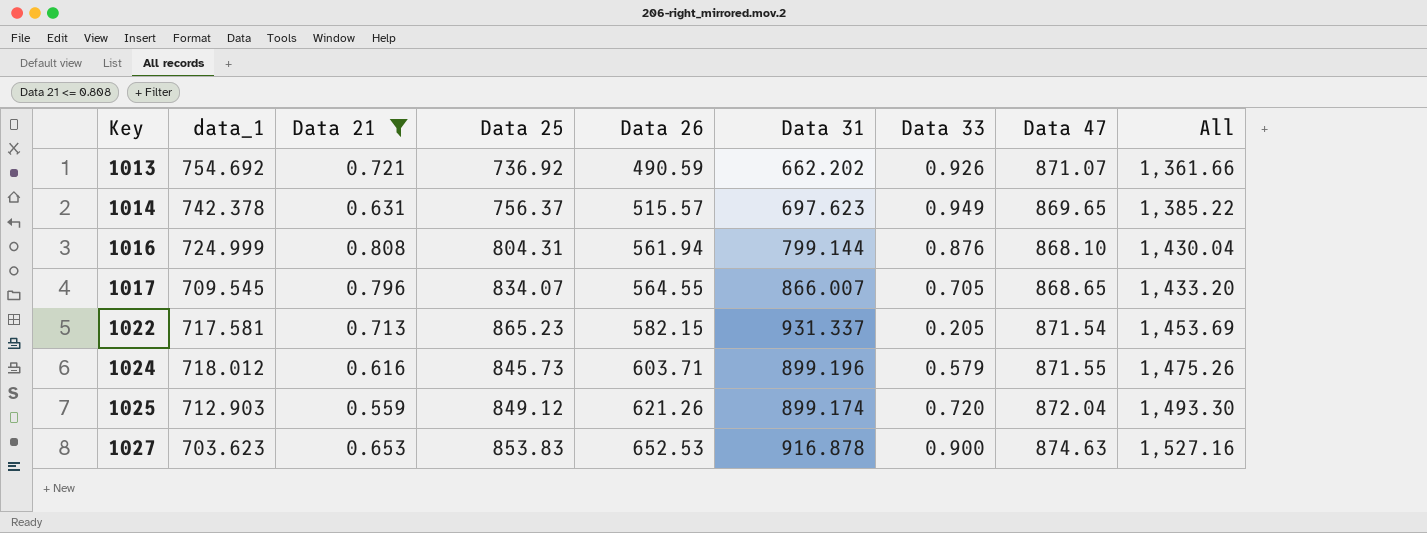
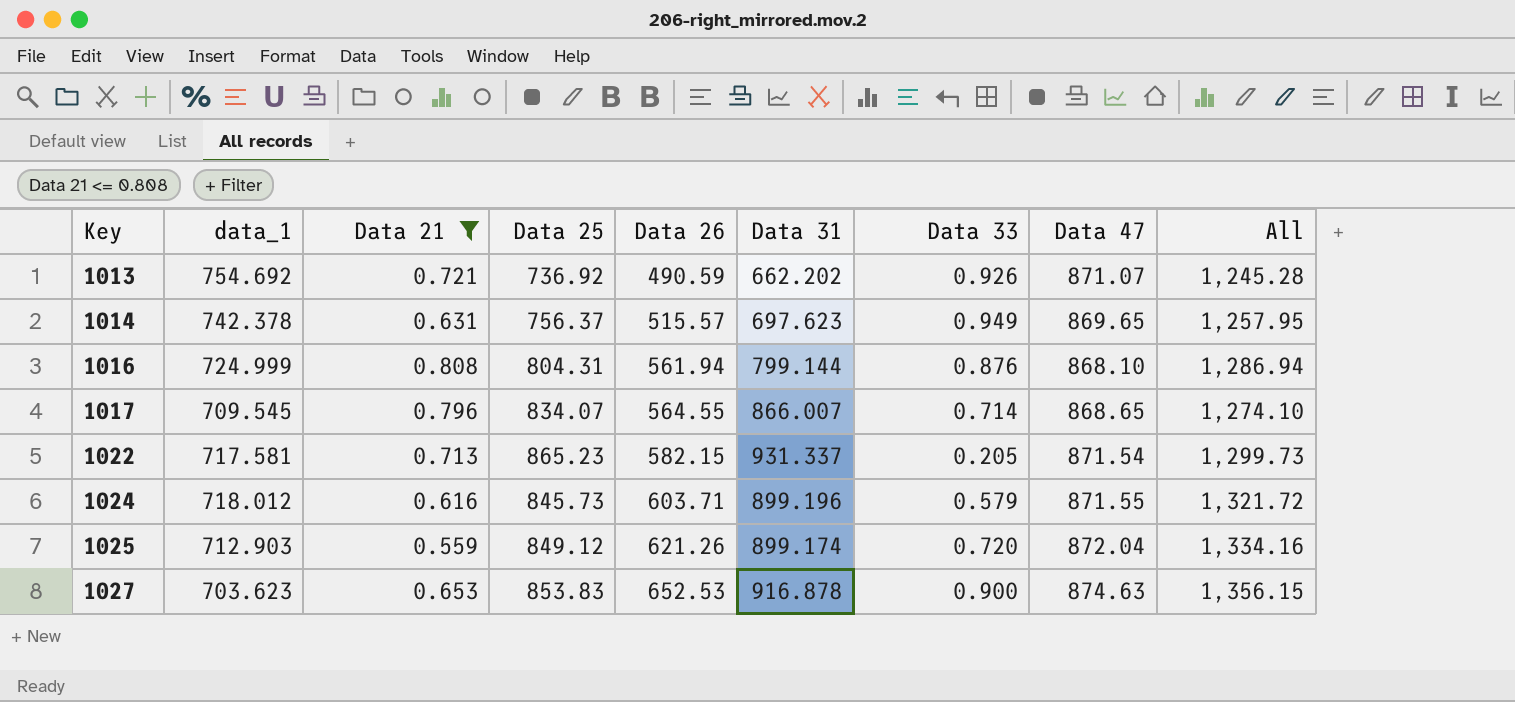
column All | formula: [Data 26] + [Data 47] -> [data_1] + [Data 26]
1017 | Data 33: 0.705 -> 0.714

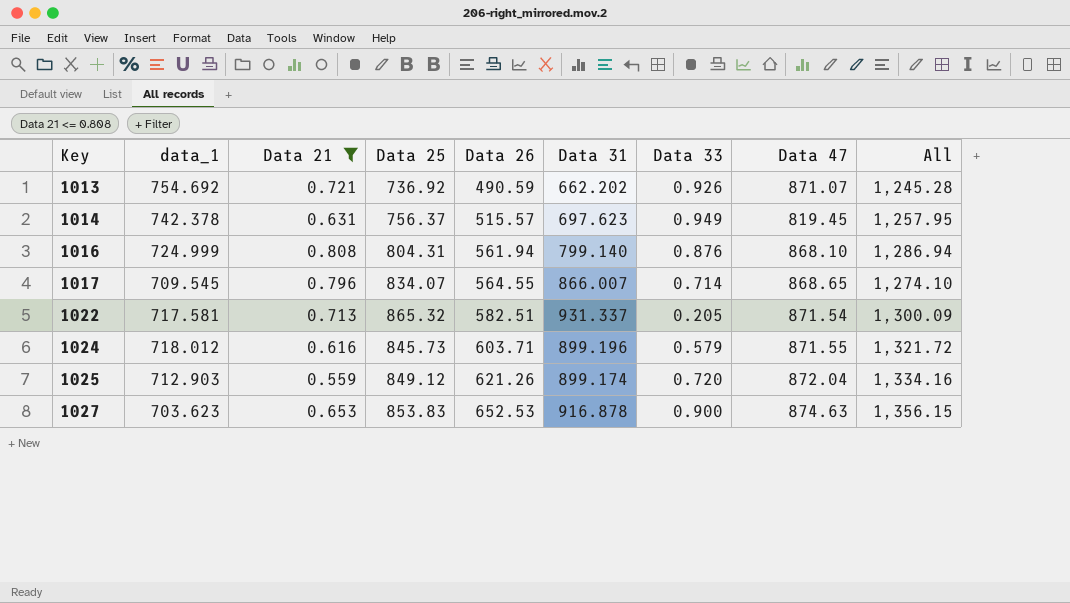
1014 | Data 47: 869.65 -> 819.45
1016 | Data 31: 799.144 -> 799.140
1022 | Data 25: 865.23 -> 865.32
1022 | Data 26: 582.15 -> 582.51
1022 | All: 1,299.73 -> 1,300.09

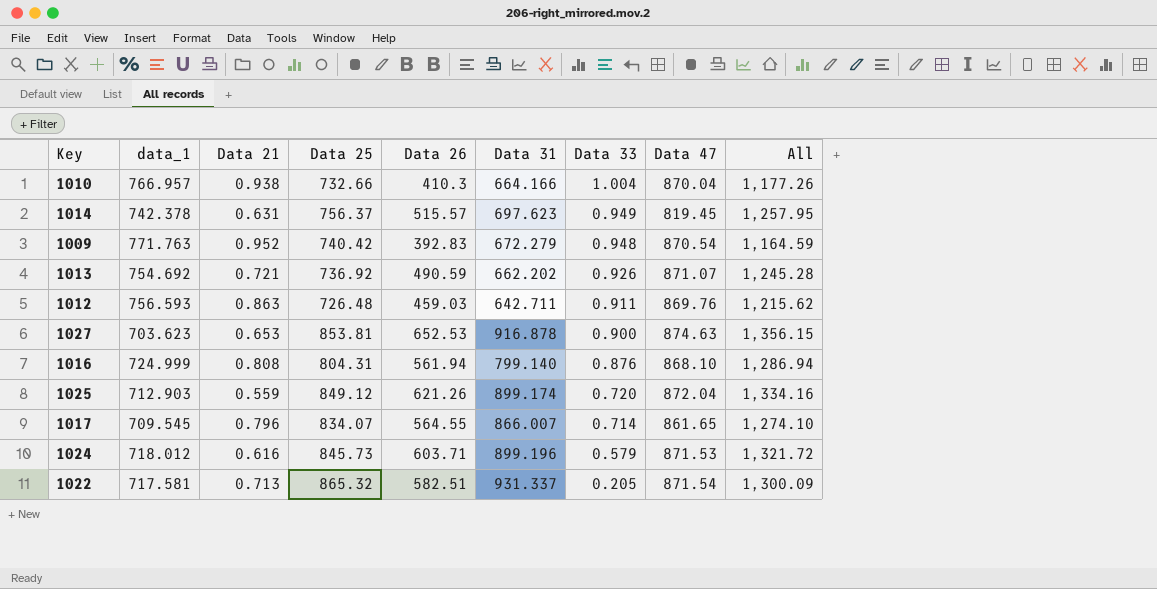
filter: Data 21 <= 0.808 -> none
row order: Key ascending -> Data 33 descending
1027 | Data 25: 853.83 -> 853.81
1017 | Data 47: 868.65 -> 861.65
1024 | Data 47: 871.55 -> 871.53

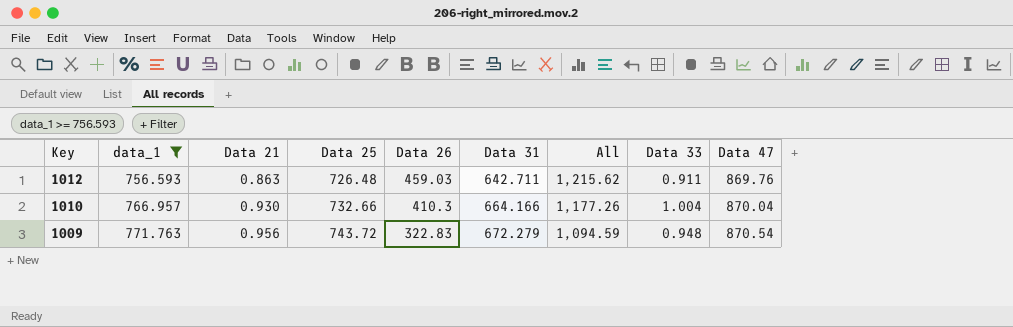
filter: none -> data_1 >= 756.593
row order: Data 33 descending -> Key descending
column All | position: 9 -> 7
1010 | Data 21: 0.938 -> 0.930
1009 | Data 21: 0.952 -> 0.956
1009 | Data 25: 740.42 -> 743.72
1009 | Data 26: 392.83 -> 322.83
1009 | All: 1,164.59 -> 1,094.59

